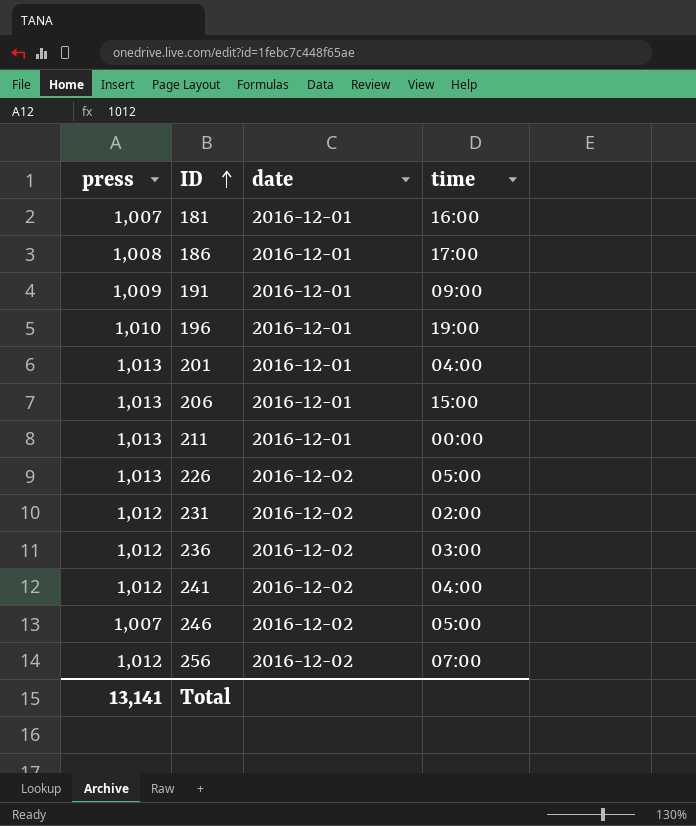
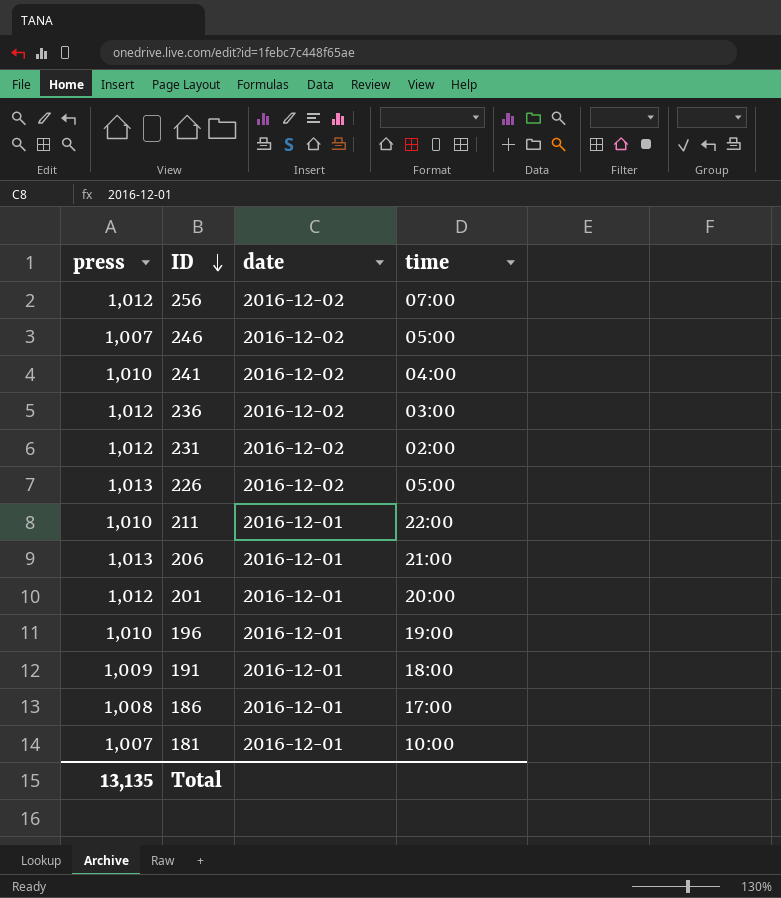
row order: ID ascending -> ID descending
241 | press: 1,012 -> 1,010
211 | press: 1,013 -> 1,010
211 | time: 00:00 -> 22:00
206 | time: 15:00 -> 21:00
201 | press: 1,013 -> 1,012
201 | time: 04:00 -> 20:00
191 | time: 09:00 -> 18:00
181 | time: 16:00 -> 10:00
Total | press: 13,141 -> 13,135

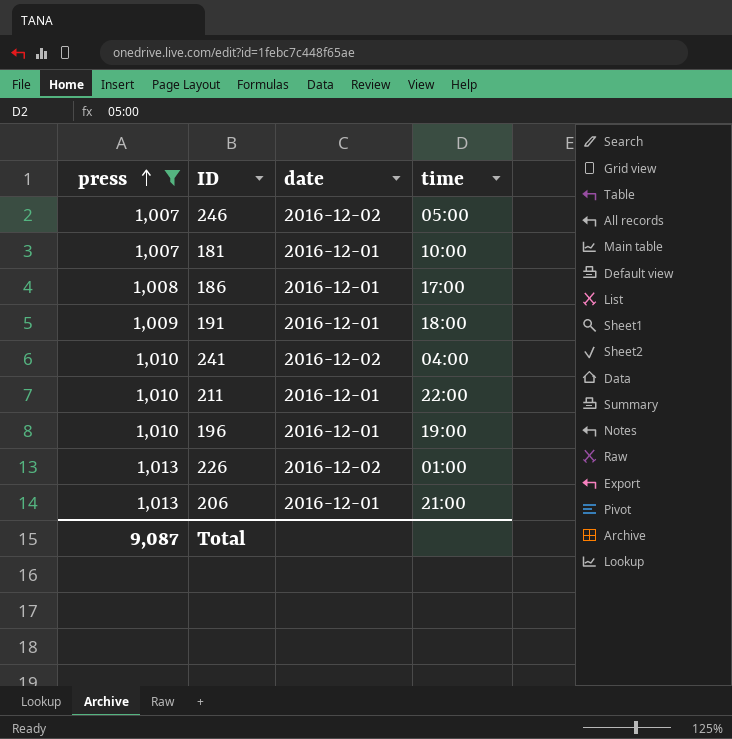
filter: none -> press != 1,012
row order: ID descending -> press ascending
226 | time: 05:00 -> 01:00
Total | press: 13,135 -> 9,087

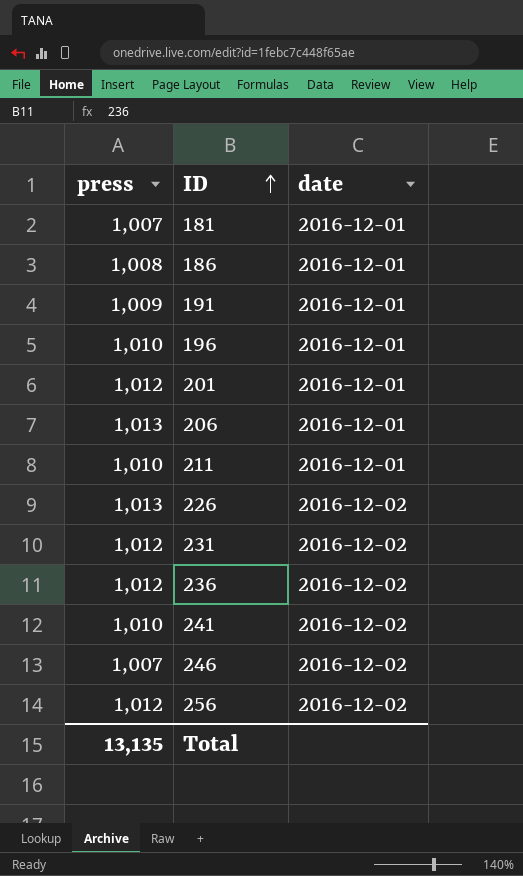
filter: press != 1,012 -> none
row order: press ascending -> ID ascending
column time | position: 4 -> none
Total | press: 9,087 -> 13,135

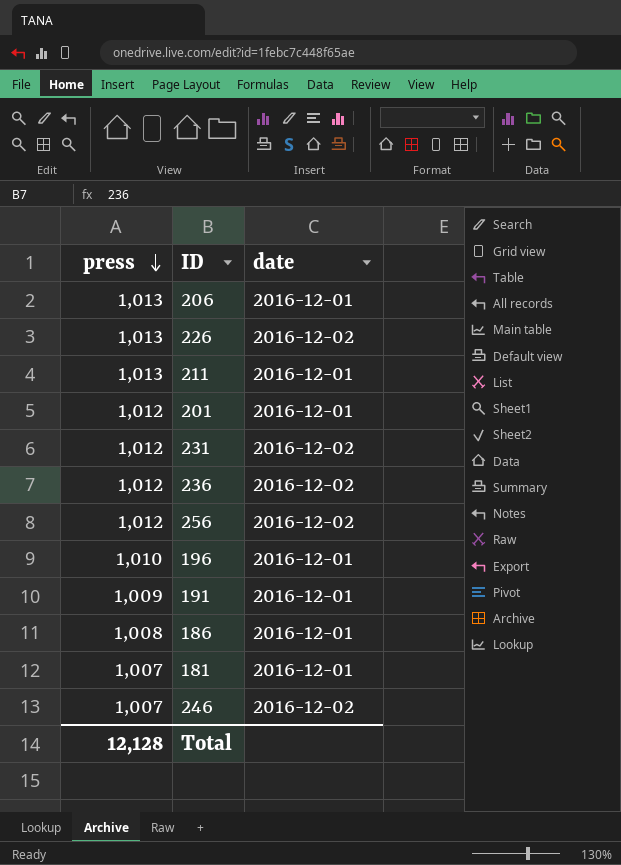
row order: ID ascending -> press descending
row 241: 1,010 | 2016-12-02 -> none
211 | press: 1,010 -> 1,013
Total | press: 13,135 -> 12,128

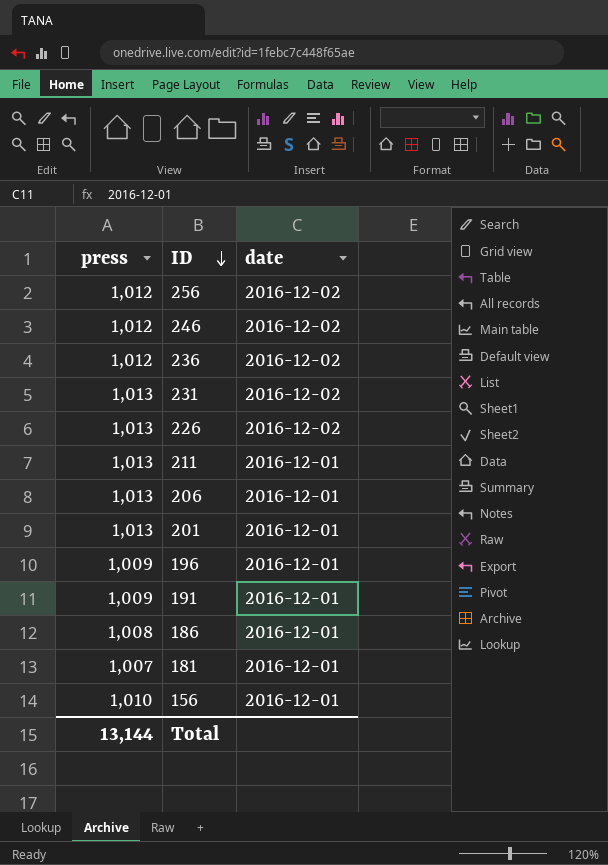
row order: press descending -> ID descending
246 | press: 1,007 -> 1,012
231 | press: 1,012 -> 1,013
201 | press: 1,012 -> 1,013
196 | press: 1,010 -> 1,009
row 156: none -> 1,010 | 2016-12-01
Total | press: 12,128 -> 13,144

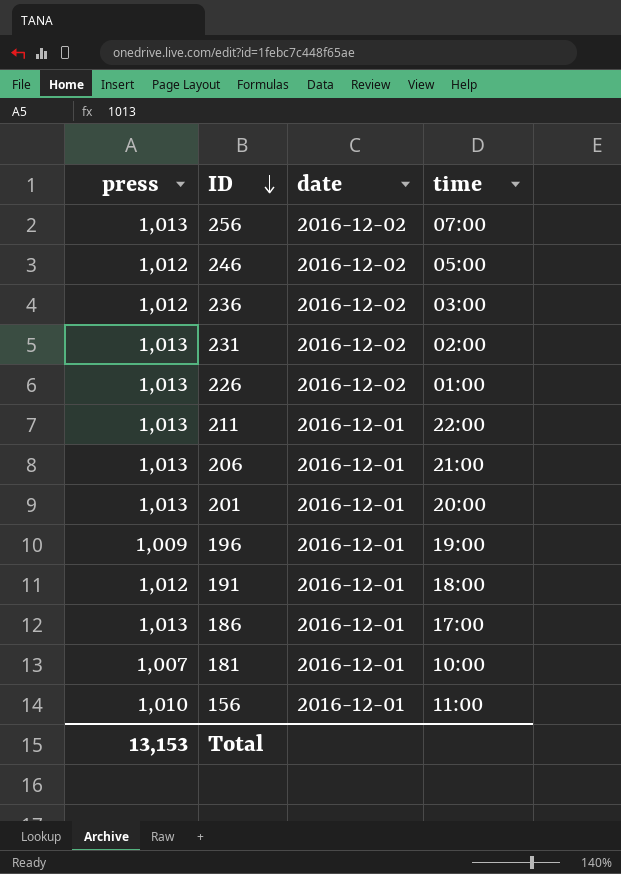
column time | position: none -> 4
256 | press: 1,012 -> 1,013
191 | press: 1,009 -> 1,012
186 | press: 1,008 -> 1,013
Total | press: 13,144 -> 13,153

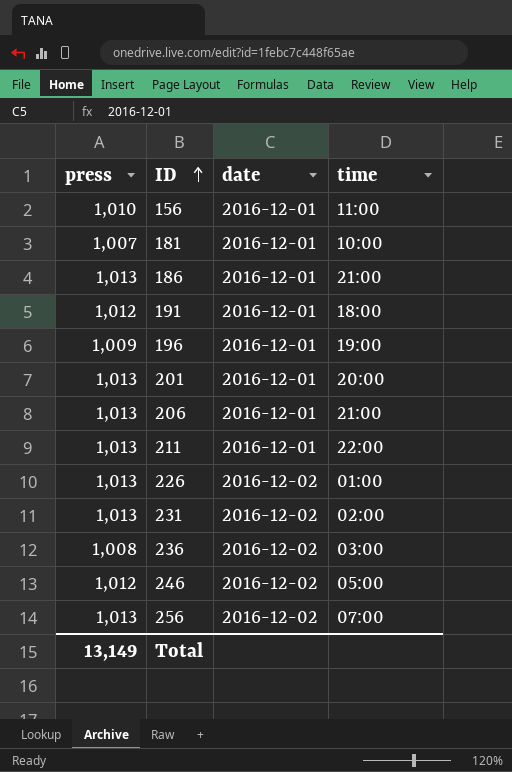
row order: ID descending -> ID ascending
186 | time: 17:00 -> 21:00
236 | press: 1,012 -> 1,008
Total | press: 13,153 -> 13,149

